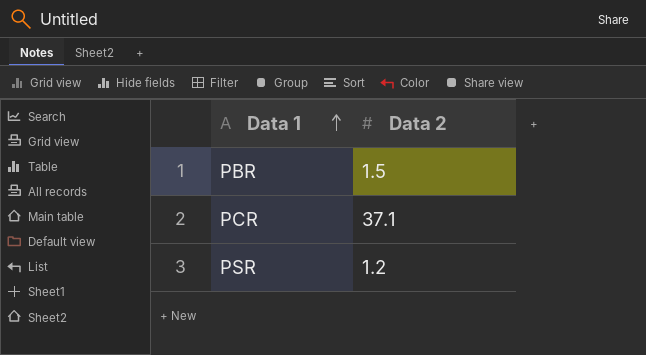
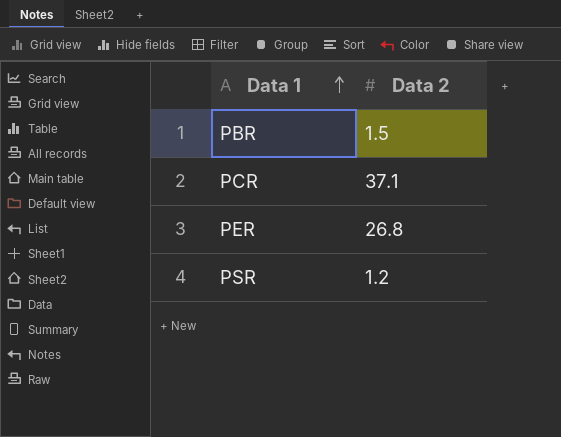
row PER: none -> 26.8

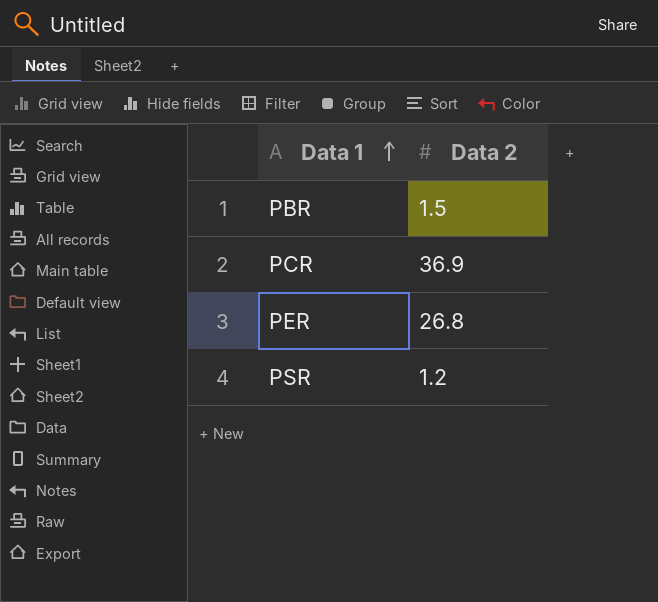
PCR | Data 2: 37.1 -> 36.9

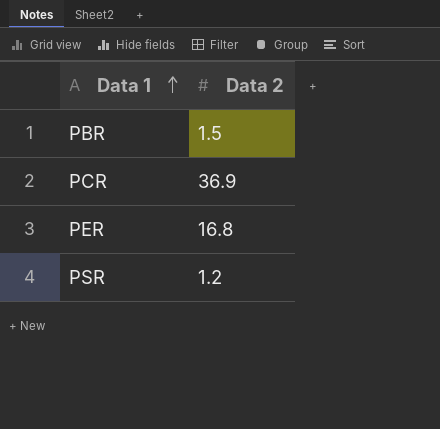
PER | Data 2: 26.8 -> 16.8

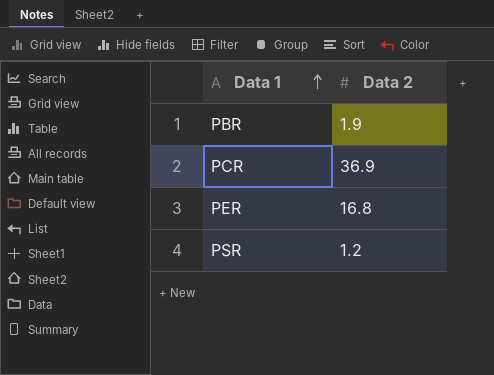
PBR | Data 2: 1.5 -> 1.9

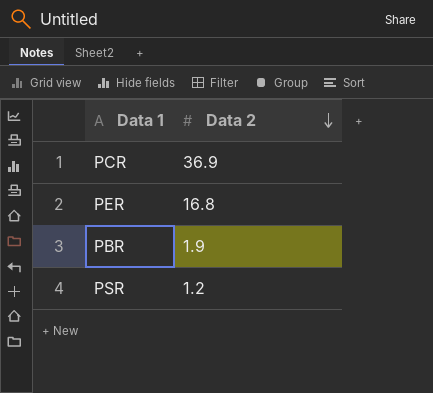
row order: Data 1 ascending -> Data 2 descending

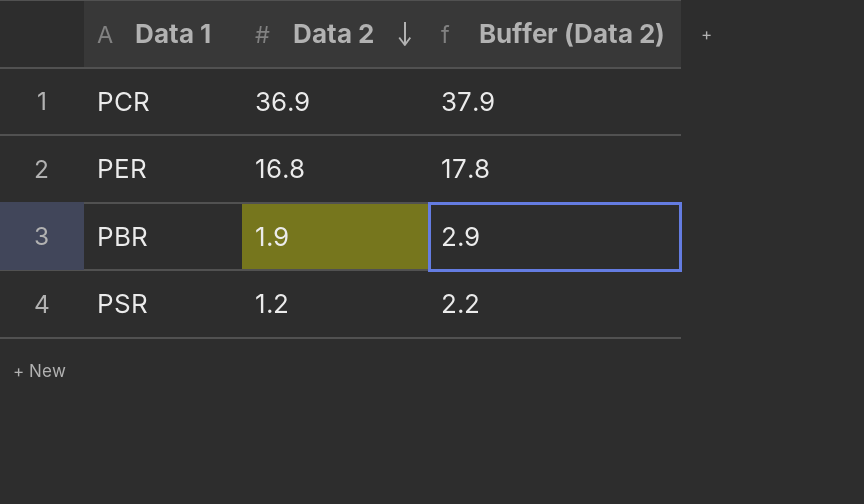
column Buffer (Data 2) | formula: none -> [Data 2] + 1

